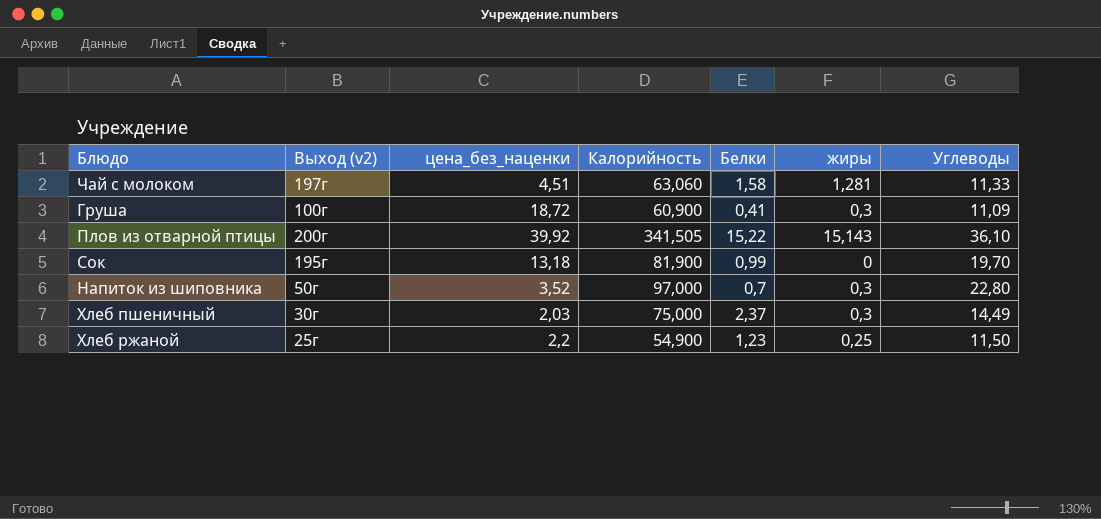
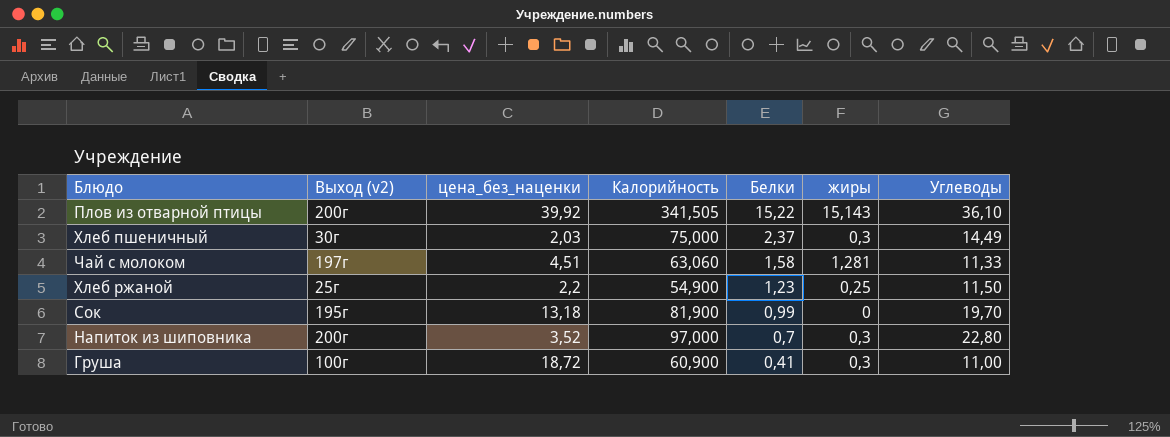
row order: none -> Белки descending
Напиток из шиповника | Выход (v2): 50г -> 200г
Груша | Углеводы: 11,09 -> 11,00

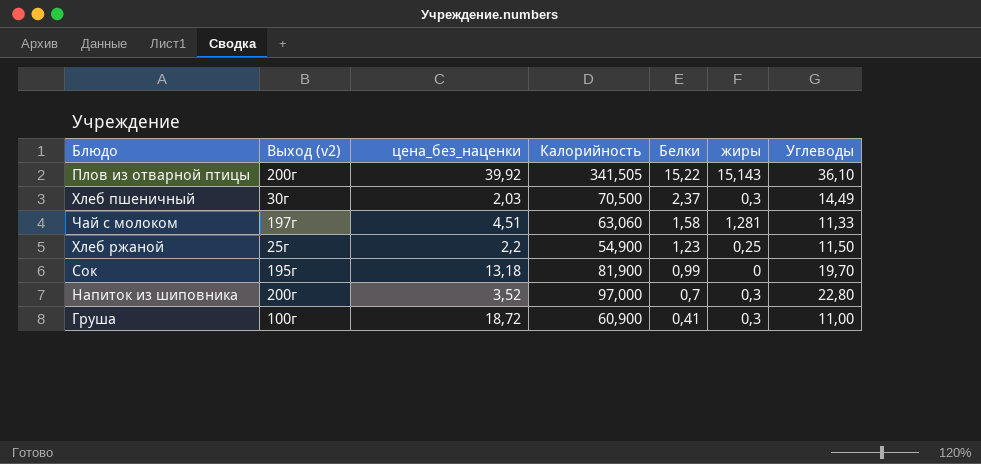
Хлеб пшеничный | Калорийность: 75,000 -> 70,500

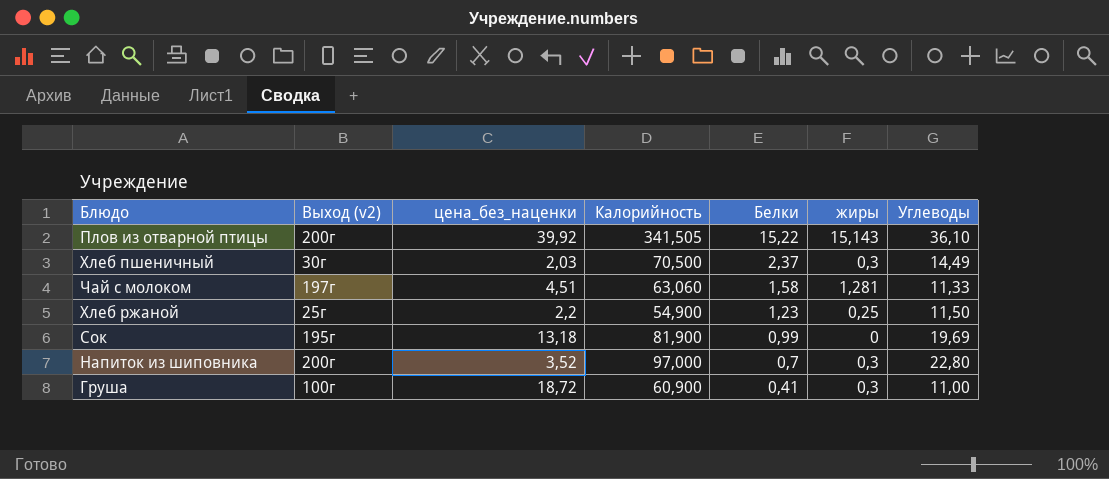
Сок | Углеводы: 19,70 -> 19,69

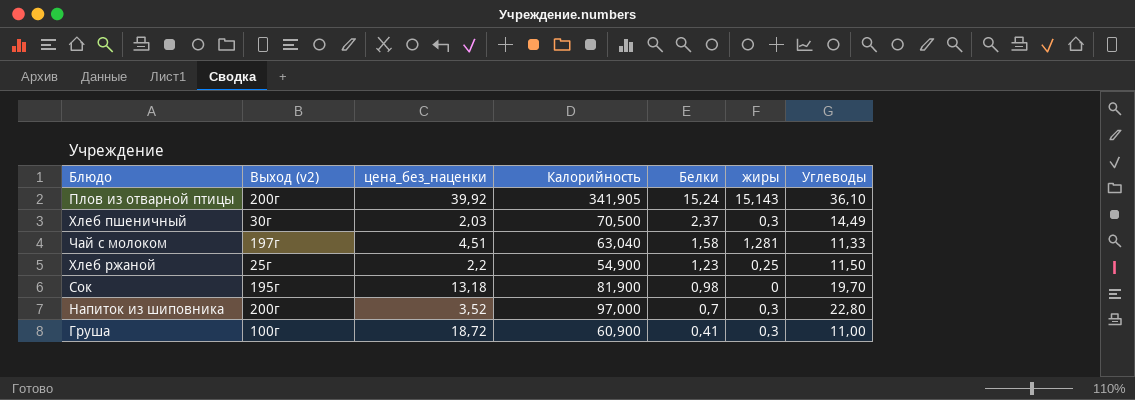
Плов из отварной птицы | Калорийность: 341,505 -> 341,905
Плов из отварной птицы | Белки: 15,22 -> 15,24
Чай с молоком | Калорийность: 63,060 -> 63,040
Сок | Белки: 0,99 -> 0,98
Сок | Углеводы: 19,69 -> 19,70

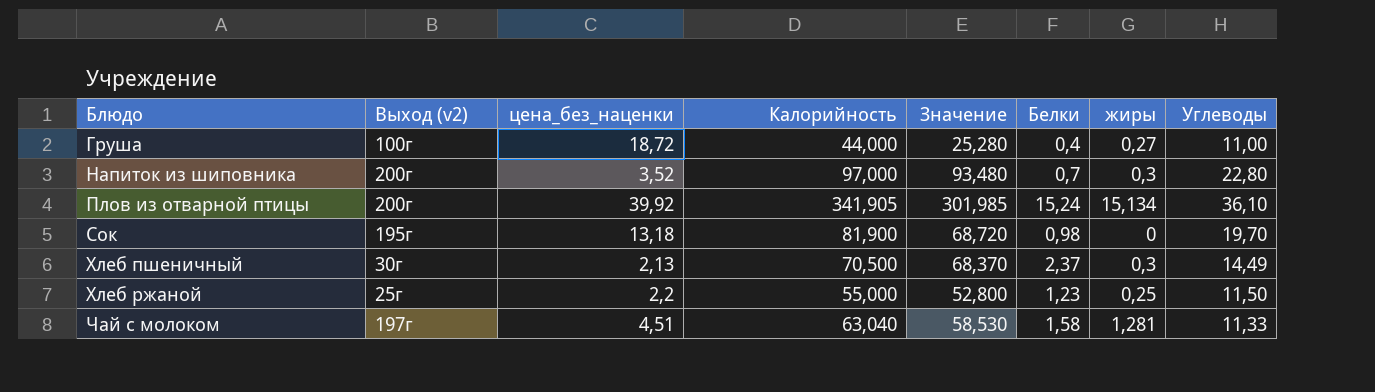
row order: Белки descending -> Блюдо ascending
column Значение | formula: none -> [Калорийность] - [цена_без_наценки]
Груша | Калорийность: 60,900 -> 44,000
Груша | Белки: 0,41 -> 0,4
Груша | жиры: 0,3 -> 0,27
Плов из отварной птицы | жиры: 15,143 -> 15,134
Хлеб пшеничный | цена_без_наценки: 2,03 -> 2,13
Хлеб ржаной | Калорийность: 54,900 -> 55,000

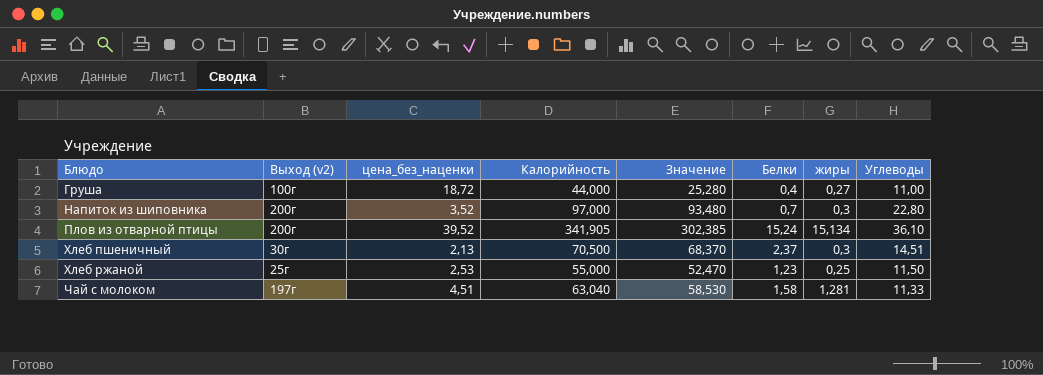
row Сок: 195г | 13,18 | 81,900 | 68,720 | 0,98 | 0 | 19,70 -> none
Плов из отварной птицы | цена_без_наценки: 39,92 -> 39,52
Плов из отварной птицы | Значение: 301,985 -> 302,385
Хлеб пшеничный | Углеводы: 14,49 -> 14,51
Хлеб ржаной | цена_без_наценки: 2,2 -> 2,53
Хлеб ржаной | Значение: 52,800 -> 52,470

